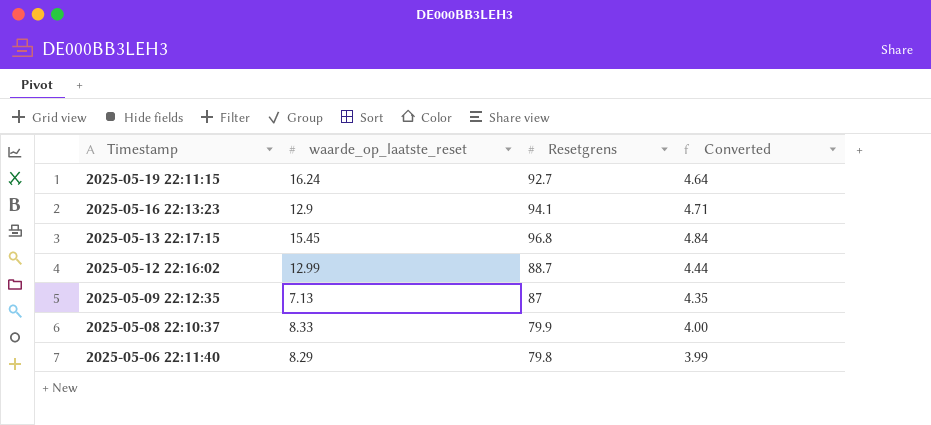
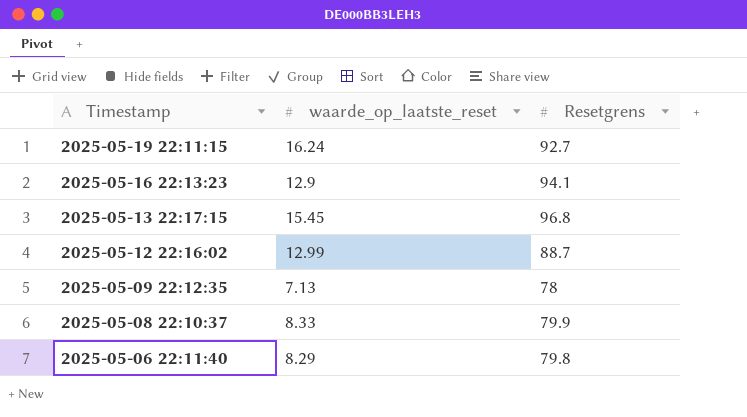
column Converted | formula: [Resetgrens] * 0.05 -> none
2025-05-09 22:12:35 | Resetgrens: 87 -> 78

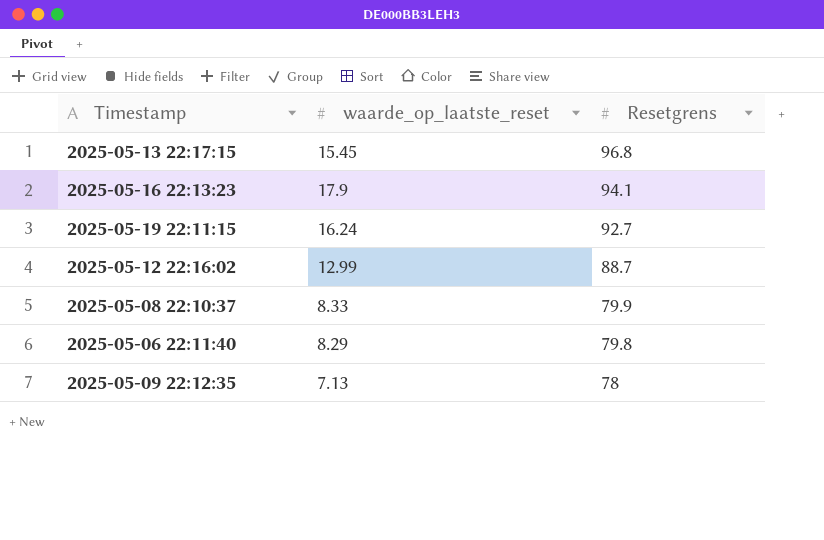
row order: Timestamp descending -> Resetgrens descending
2025-05-16 22:13:23 | waarde_op_laatste_reset: 12.9 -> 17.9

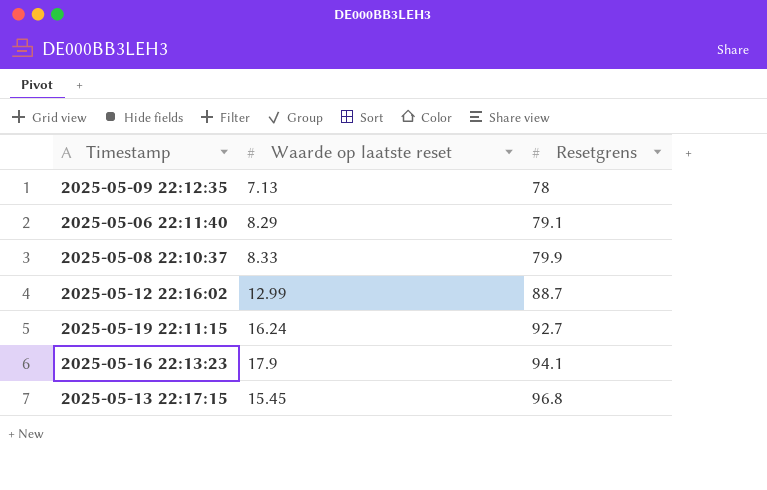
row order: Resetgrens descending -> Resetgrens ascending
column name: waarde_op_laatste_reset -> Waarde op laatste reset
2025-05-06 22:11:40 | Resetgrens: 79.8 -> 79.1

